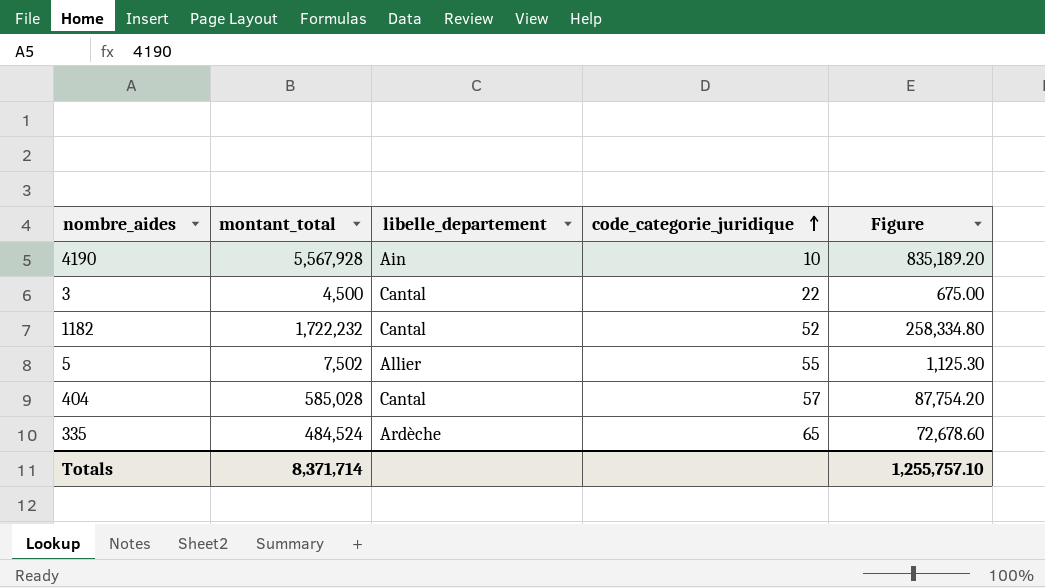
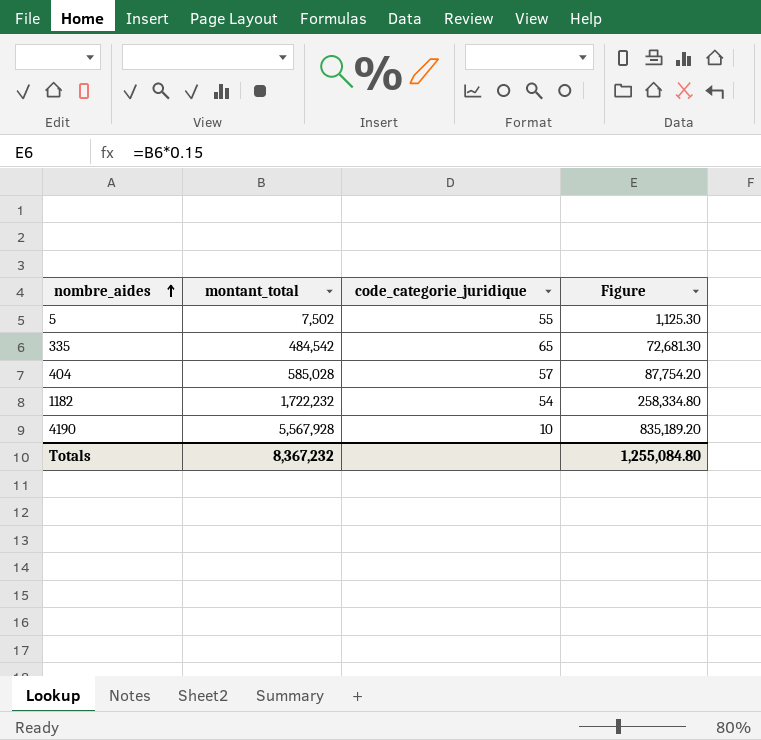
row order: code_categorie_juridique ascending -> nombre_aides ascending
column libelle_departement | position: 3 -> none
row 3: 4,500 | Cantal | 22 | 675.00 -> none
335 | montant_total: 484,524 -> 484,542
335 | Figure: 72,678.60 -> 72,681.30
1182 | code_categorie_juridique: 52 -> 54
Totals | montant_total: 8,371,714 -> 8,367,232
Totals | Figure: 1,255,757.10 -> 1,255,084.80

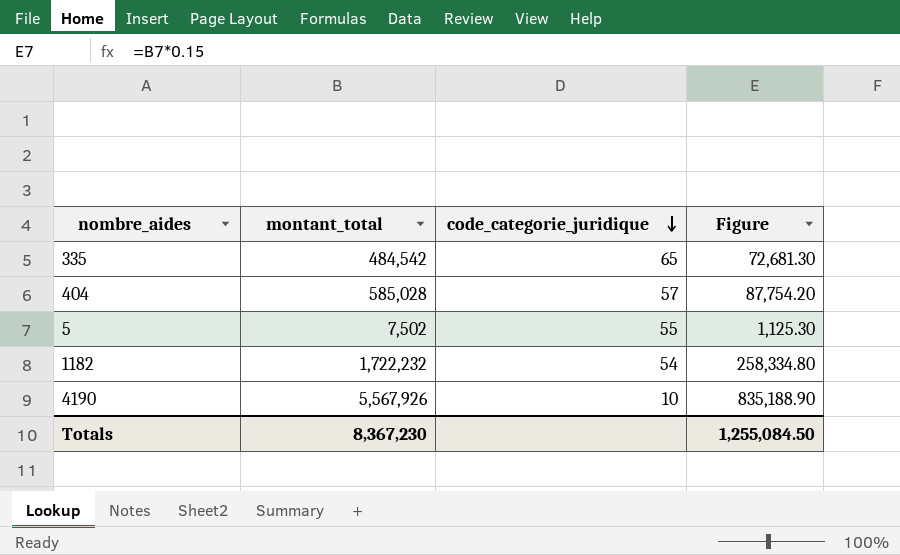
row order: nombre_aides ascending -> code_categorie_juridique descending
4190 | montant_total: 5,567,928 -> 5,567,926
4190 | Figure: 835,189.20 -> 835,188.90
Totals | montant_total: 8,367,232 -> 8,367,230
Totals | Figure: 1,255,084.80 -> 1,255,084.50

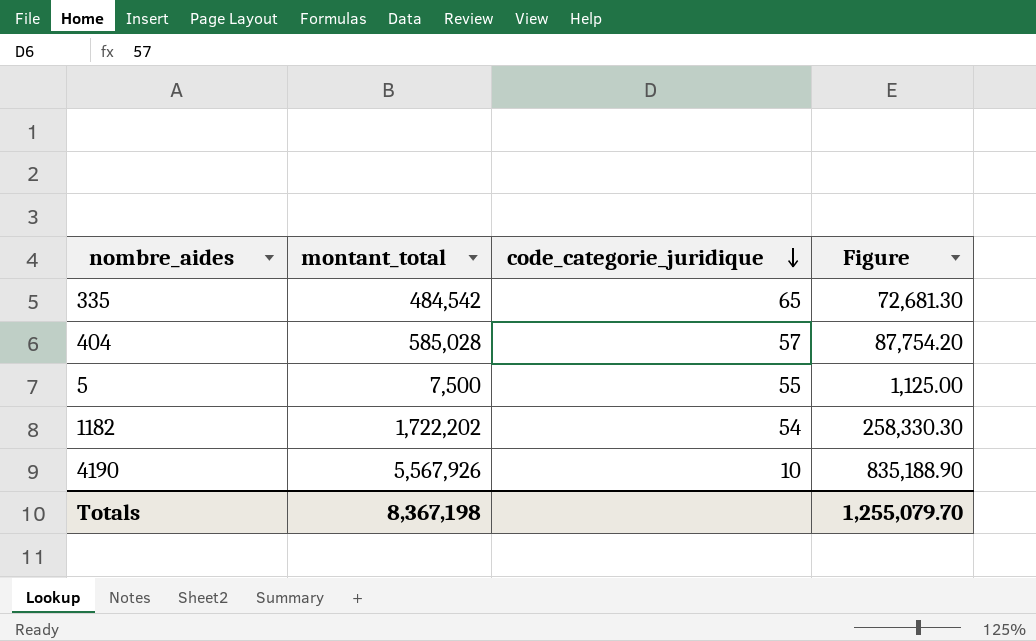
5 | montant_total: 7,502 -> 7,500
5 | Figure: 1,125.30 -> 1,125.00
1182 | montant_total: 1,722,232 -> 1,722,202
1182 | Figure: 258,334.80 -> 258,330.30
Totals | montant_total: 8,367,230 -> 8,367,198
Totals | Figure: 1,255,084.50 -> 1,255,079.70

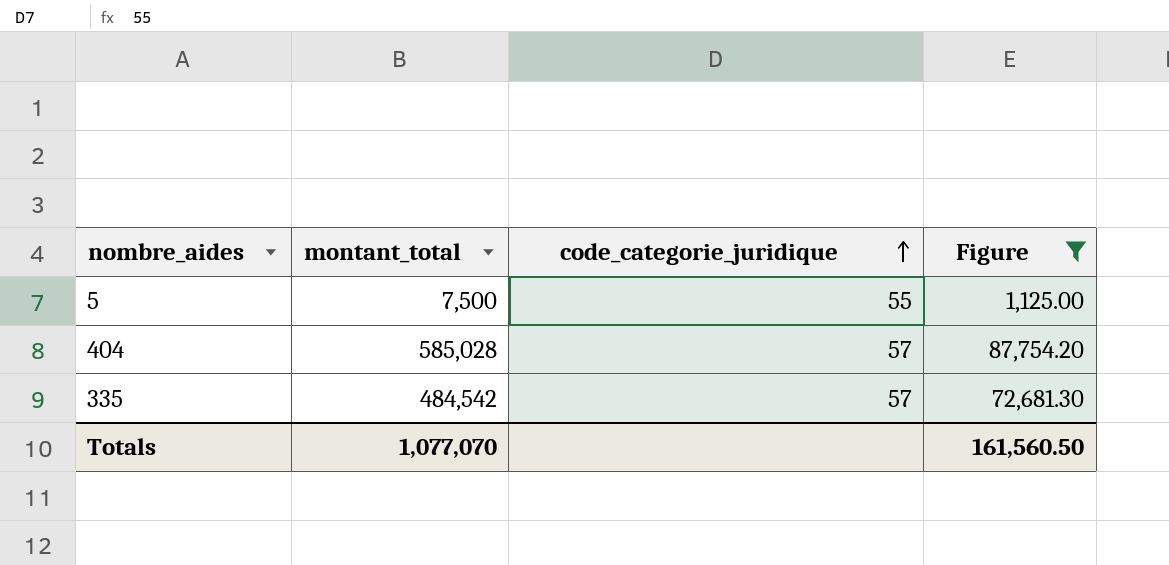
filter: none -> Figure <= 87,754.20
row order: code_categorie_juridique descending -> code_categorie_juridique ascending
335 | code_categorie_juridique: 65 -> 57
Totals | montant_total: 8,367,198 -> 1,077,070
Totals | Figure: 1,255,079.70 -> 161,560.50

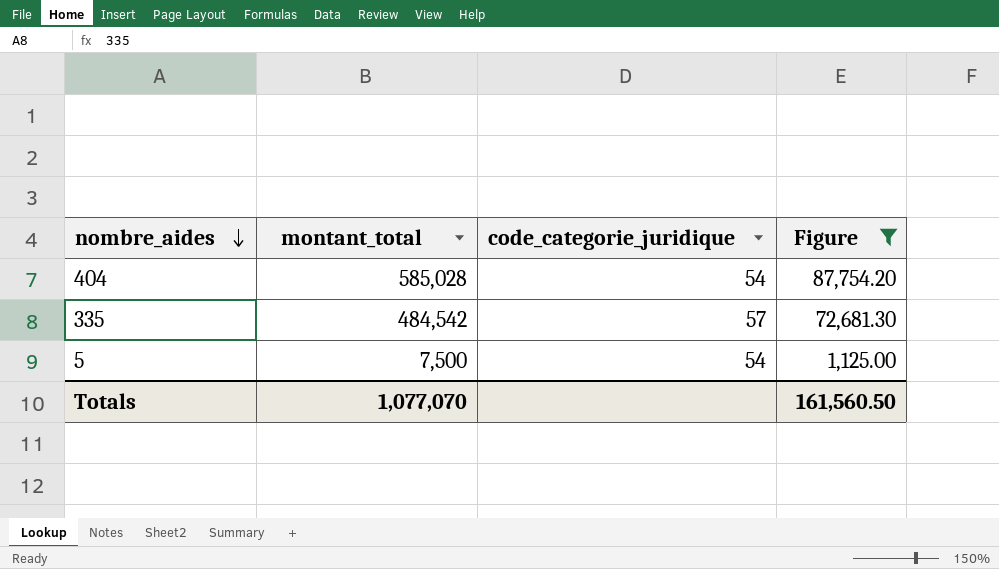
row order: code_categorie_juridique ascending -> nombre_aides descending
404 | code_categorie_juridique: 57 -> 54
5 | code_categorie_juridique: 55 -> 54

